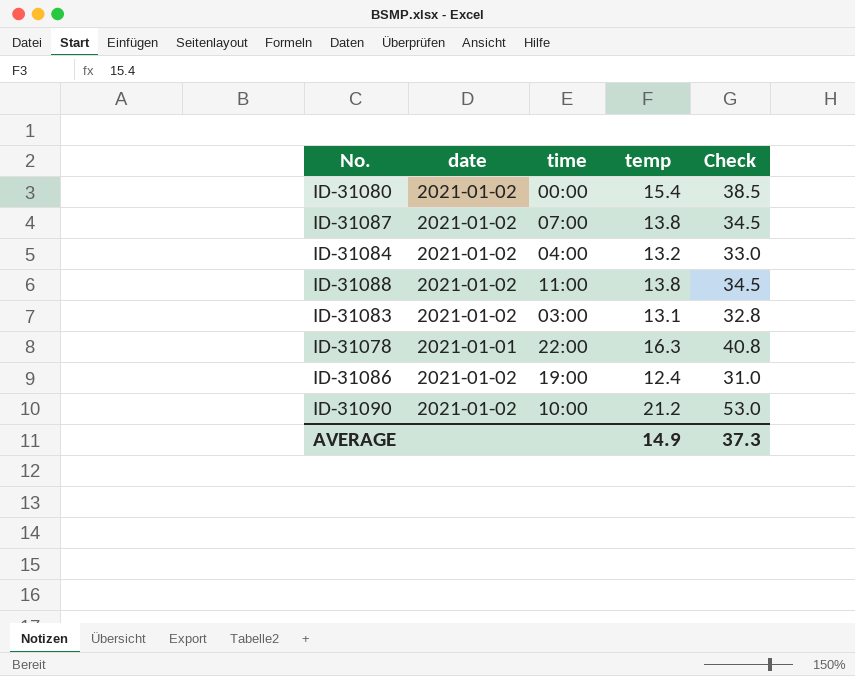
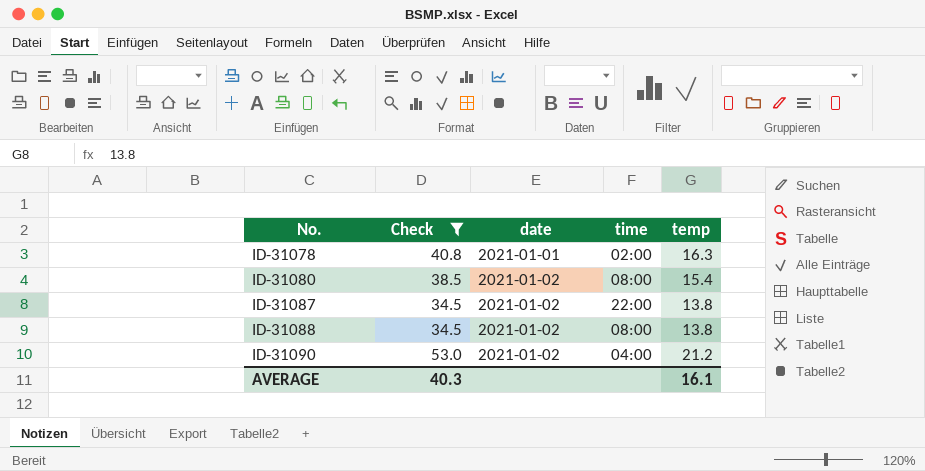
filter: none -> Check >= 34.5
row order: none -> No. ascending
column Check | position: 5 -> 2
ID-31078 | time: 22:00 -> 02:00
ID-31080 | time: 00:00 -> 08:00
ID-31087 | time: 07:00 -> 22:00
ID-31088 | time: 11:00 -> 08:00
ID-31090 | time: 10:00 -> 04:00
AVERAGE | Check: 37.3 -> 40.3
AVERAGE | temp: 14.9 -> 16.1

